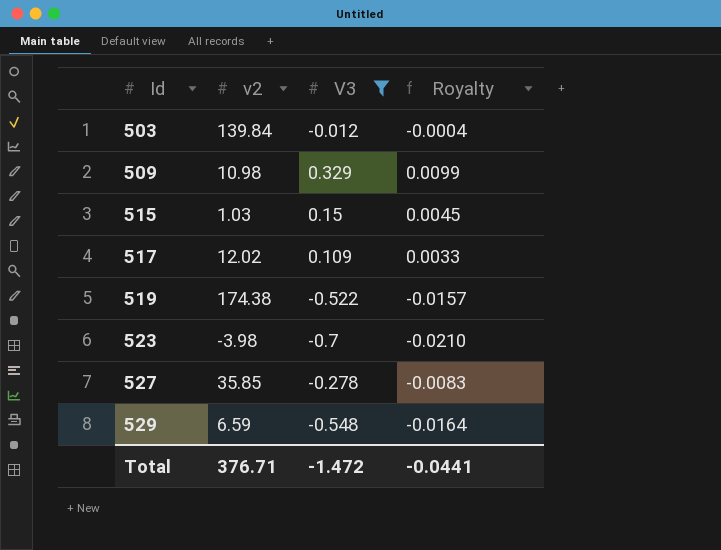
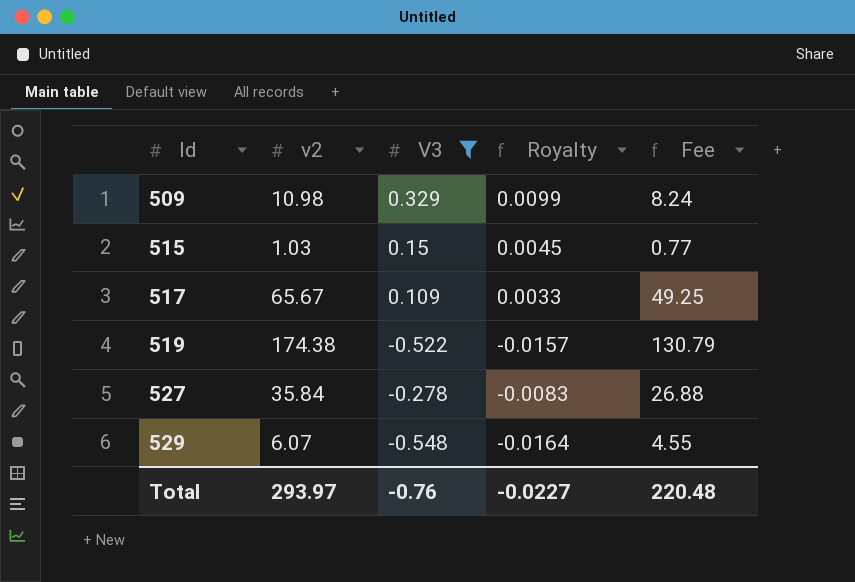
column Fee | formula: none -> [v2] * 0.75
row 503: 139.84 | -0.012 | -0.0004 -> none
row 523: -3.98 | -0.7 | -0.0210 -> none
517 | v2: 12.02 -> 65.67
527 | v2: 35.85 -> 35.84
529 | v2: 6.59 -> 6.07
Total | v2: 376.71 -> 293.97
Total | V3: -1.472 -> -0.76
Total | Royalty: -0.0441 -> -0.0227

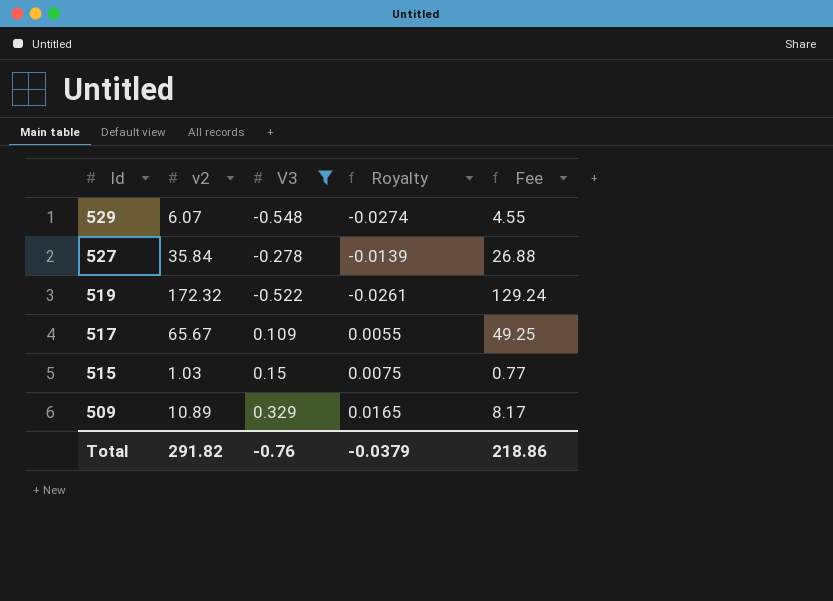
row order: Id ascending -> Id descending
column Royalty | formula: [V3] * 0.03 -> [V3] * 0.05
519 | v2: 174.38 -> 172.32
519 | Fee: 130.79 -> 129.24
509 | v2: 10.98 -> 10.89
509 | Fee: 8.24 -> 8.17
Total | v2: 293.97 -> 291.82
Total | Royalty: -0.0227 -> -0.0379
Total | Fee: 220.48 -> 218.86

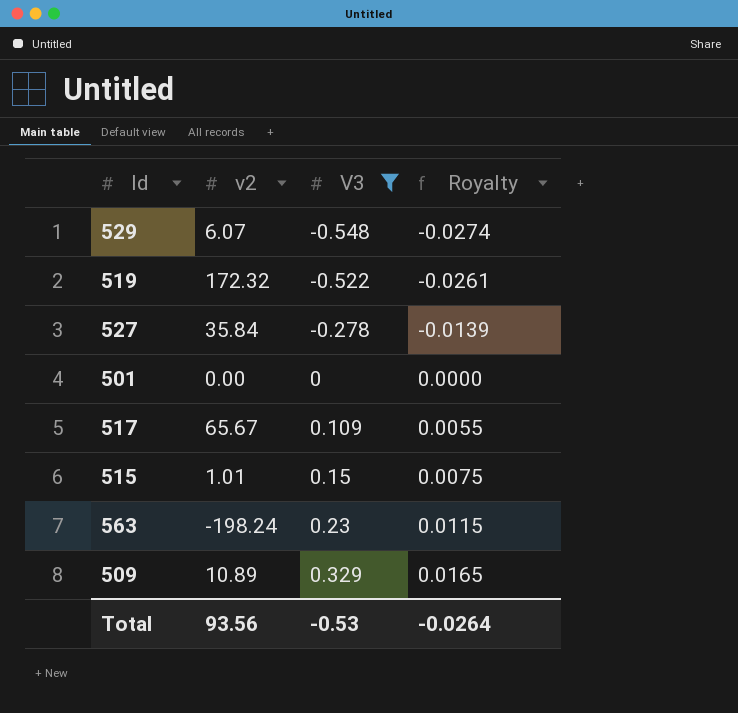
row order: Id descending -> V3 ascending
column Fee | formula: [v2] * 0.75 -> none
row 501: none -> 0.00 | 0 | 0.0000
515 | v2: 1.03 -> 1.01
row 563: none -> -198.24 | 0.23 | 0.0115
Total | v2: 291.82 -> 93.56
Total | V3: -0.76 -> -0.53
Total | Royalty: -0.0379 -> -0.0264

